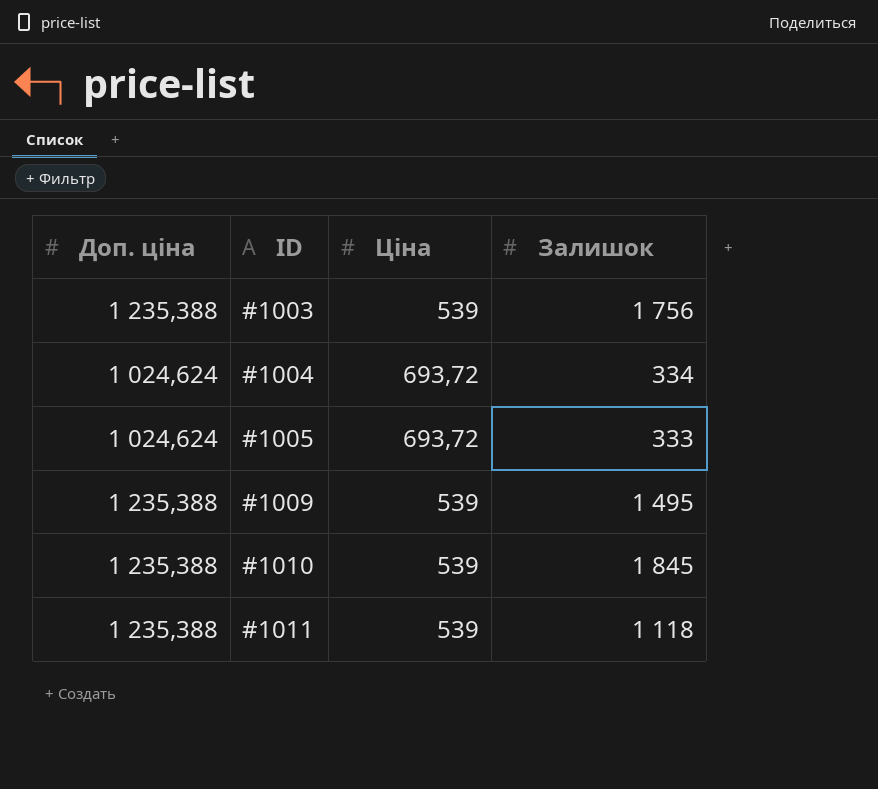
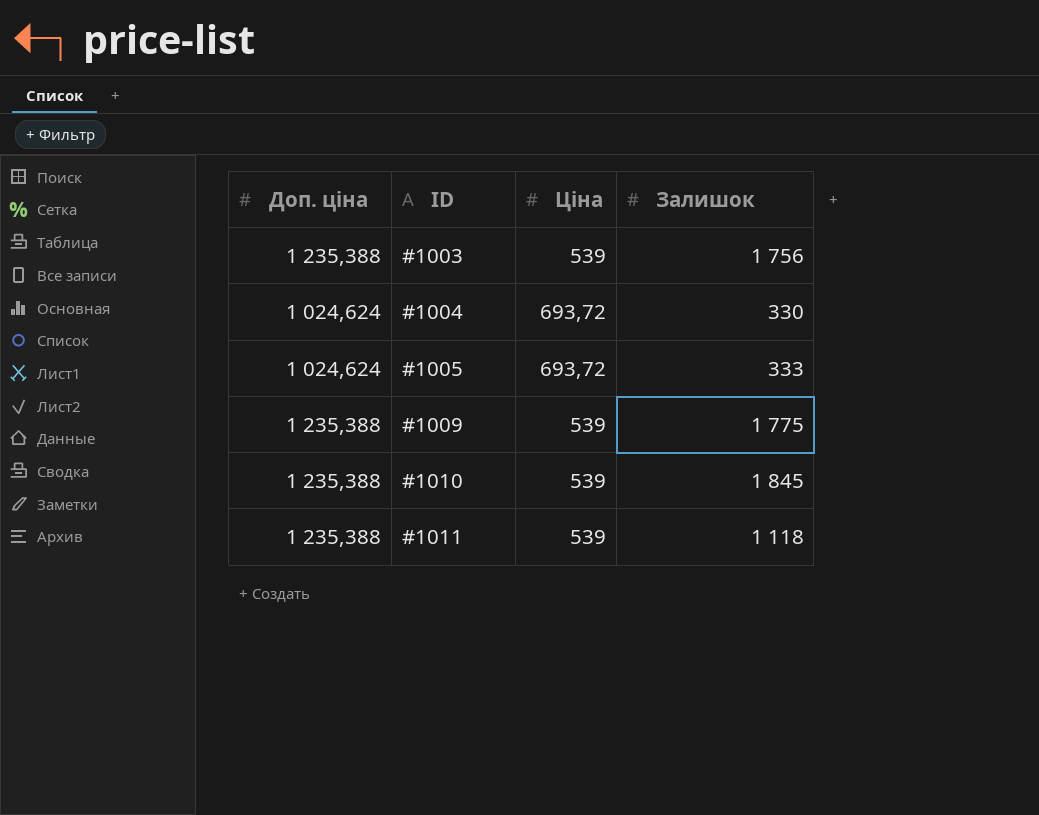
#1004 | Залишок: 334 -> 330
#1009 | Залишок: 1 495 -> 1 775

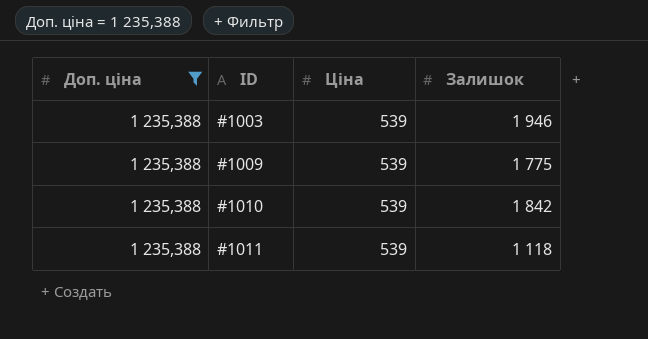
filter: none -> Доп. ціна = 1 235,388
#1003 | Залишок: 1 756 -> 1 946
#1010 | Залишок: 1 845 -> 1 842

